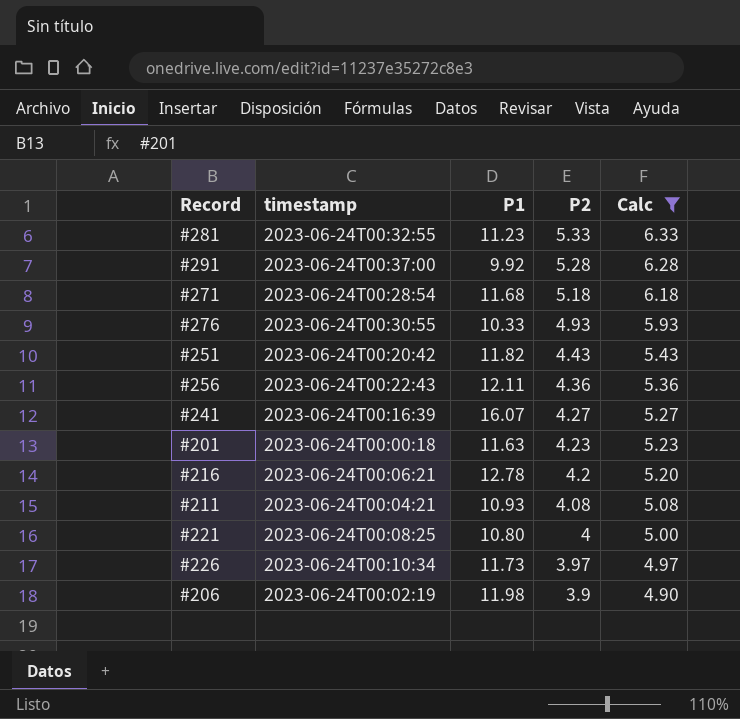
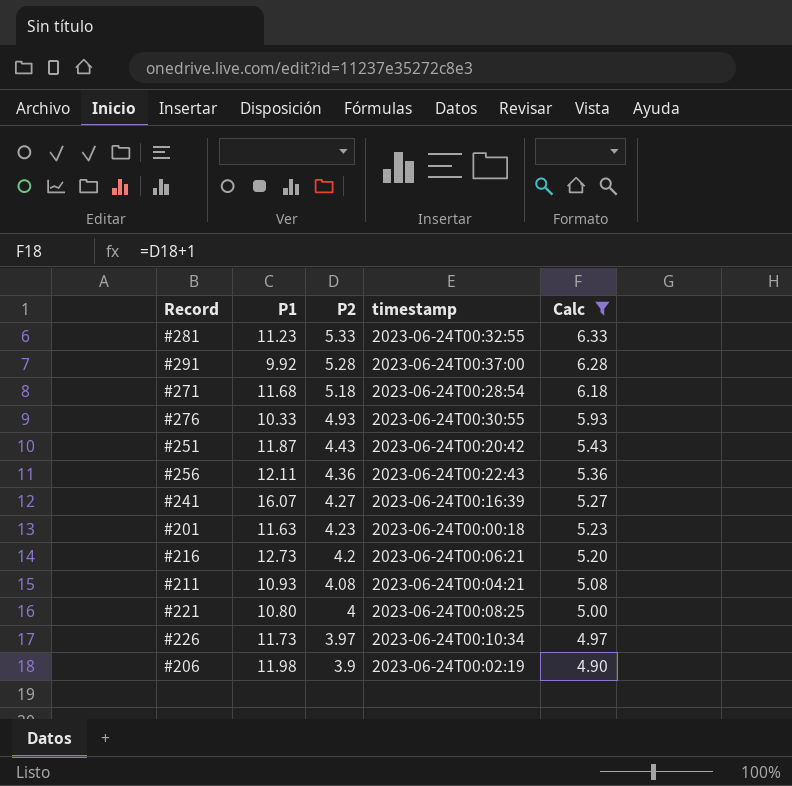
column timestamp | position: 2 -> 4
#251 | P1: 11.82 -> 11.87
#216 | P1: 12.78 -> 12.73

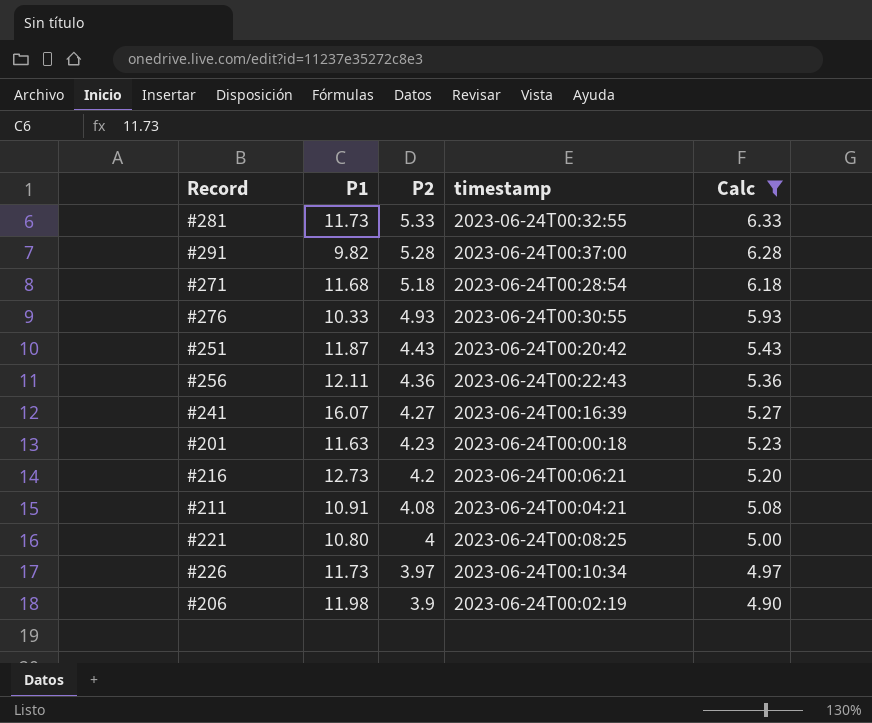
#281 | P1: 11.23 -> 11.73
#291 | P1: 9.92 -> 9.82
#211 | P1: 10.93 -> 10.91

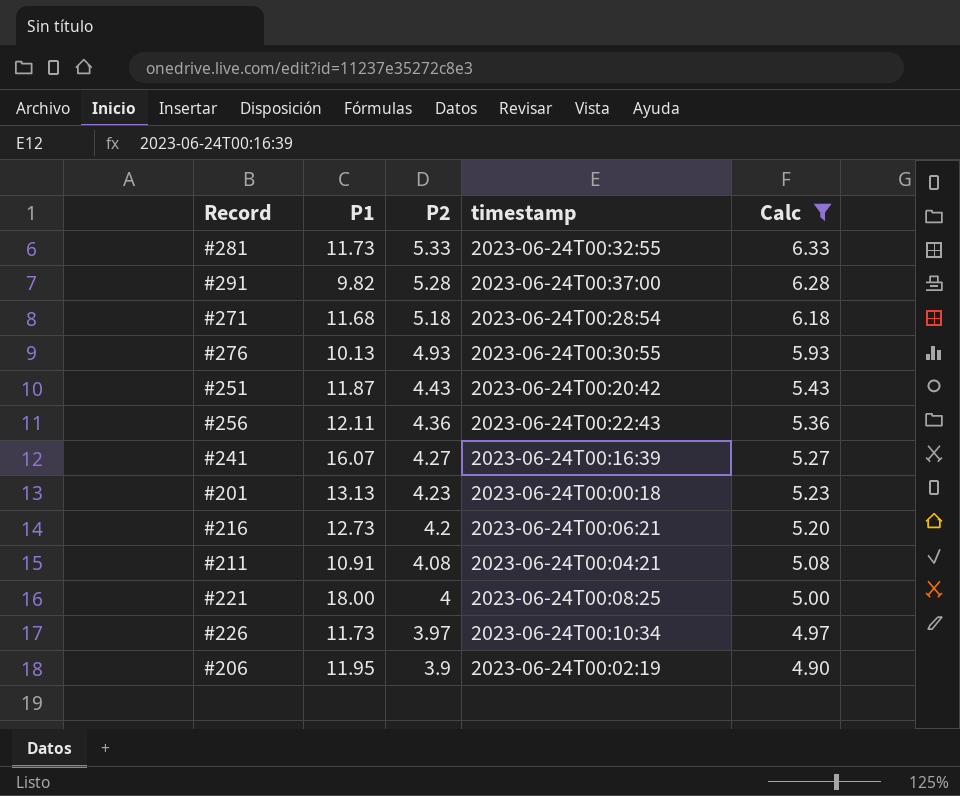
#276 | P1: 10.33 -> 10.13
#201 | P1: 11.63 -> 13.13
#221 | P1: 10.80 -> 18.00
#206 | P1: 11.98 -> 11.95

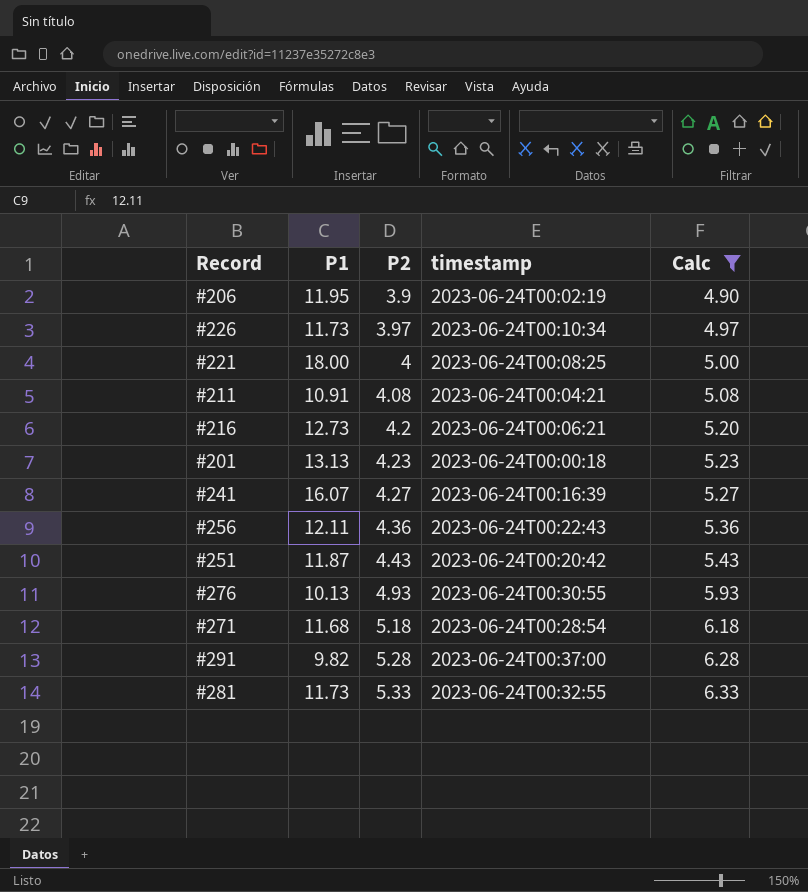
row order: P2 descending -> P2 ascending

